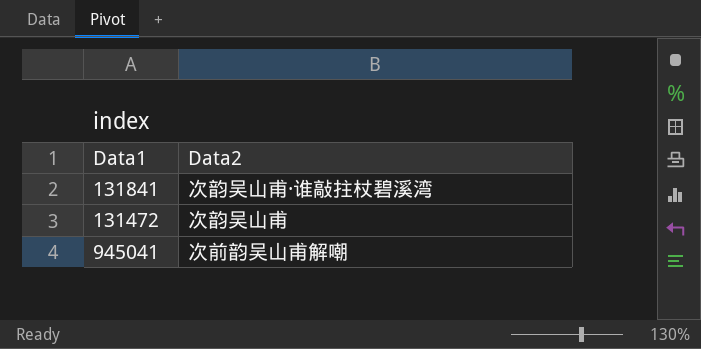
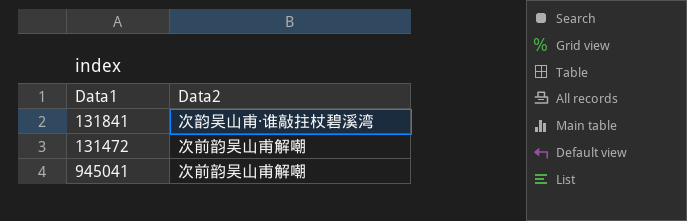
131472 | Data2: 次韵吴山甫 -> 次前韵吴山甫解嘲

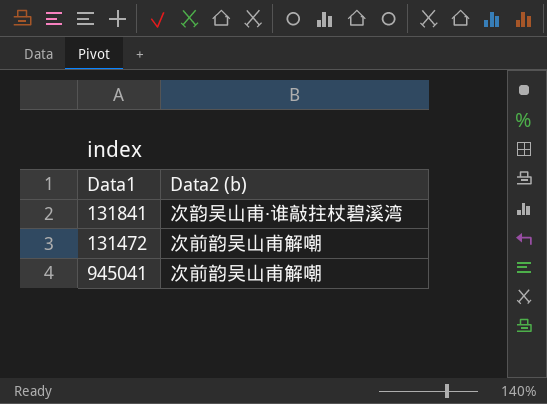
column name: Data2 -> Data2 (b)

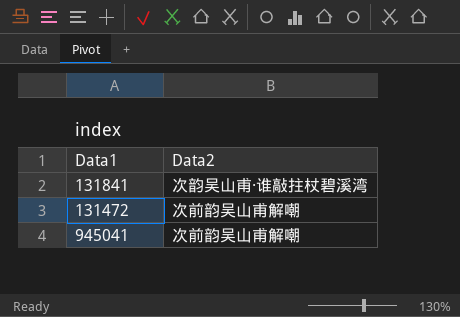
column name: Data2 (b) -> Data2

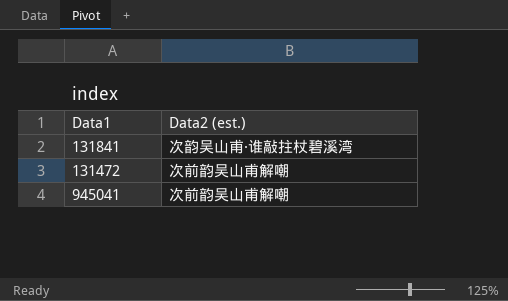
column name: Data2 -> Data2 (est.)

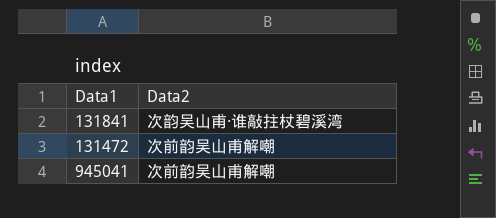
column name: Data2 (est.) -> Data2

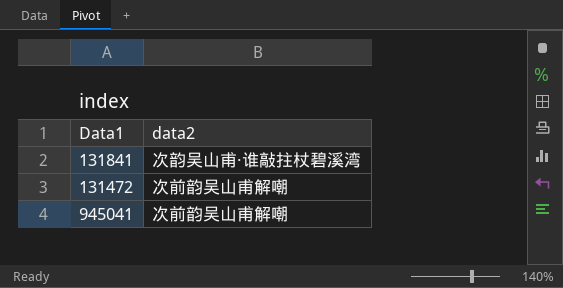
column name: Data2 -> data2

